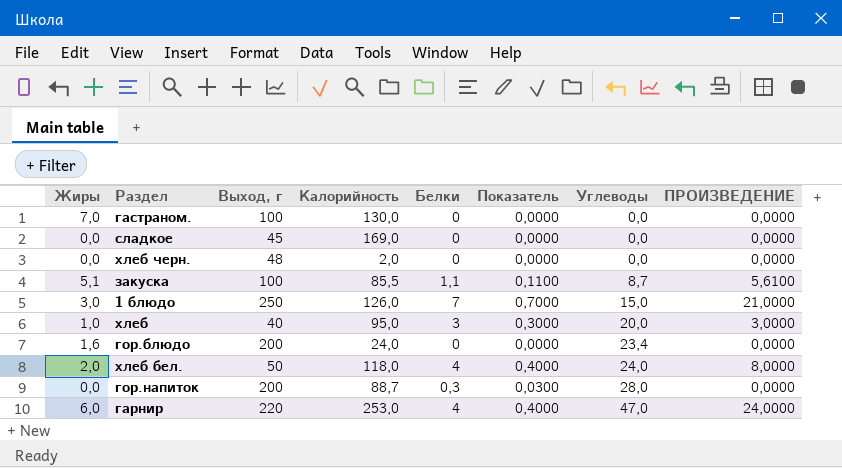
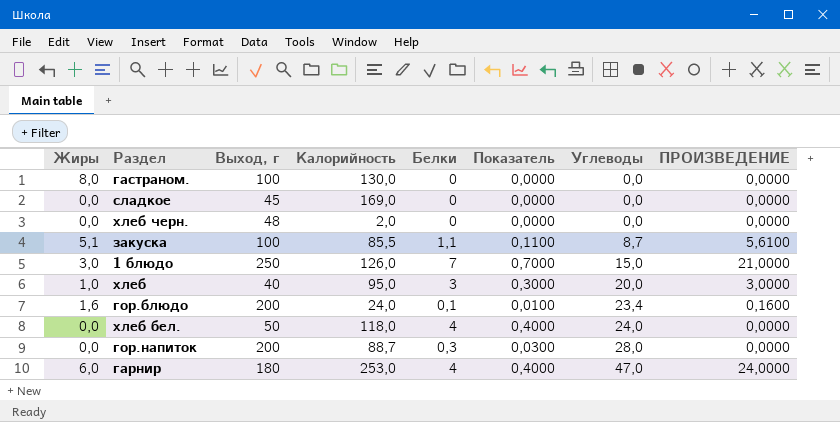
гастраном. | Жиры: 7,0 -> 8,0
гор.блюдо | Белки: 0 -> 0,1
гор.блюдо | Показатель: 0,0000 -> 0,0100
гор.блюдо | ПРОИЗВЕДЕНИЕ: 0,0000 -> 0,1600
хлеб бел. | Жиры: 2,0 -> 0,0
хлеб бел. | ПРОИЗВЕДЕНИЕ: 8,0000 -> 0,0000
гарнир | Выход, г: 220 -> 180

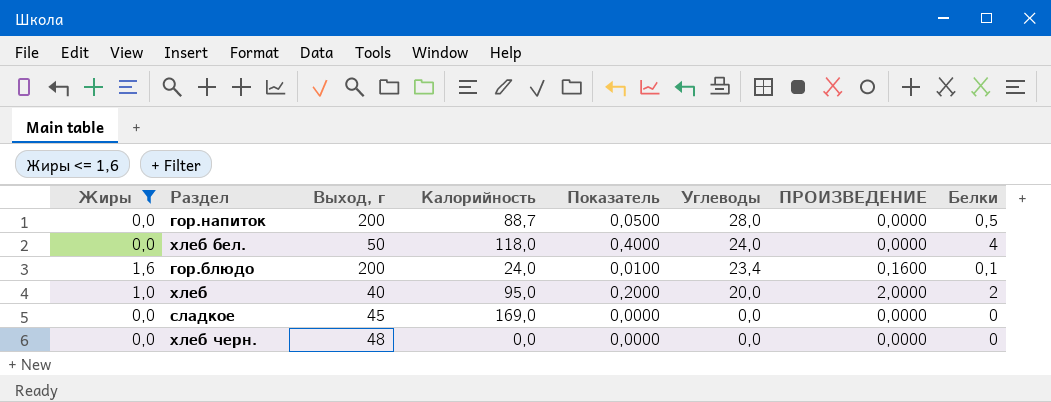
filter: none -> Жиры <= 1,6
row order: Углеводы ascending -> Углеводы descending
column Белки | position: 5 -> 8
гор.напиток | Показатель: 0,0300 -> 0,0500
гор.напиток | Белки: 0,3 -> 0,5
хлеб | Показатель: 0,3000 -> 0,2000
хлеб | ПРОИЗВЕДЕНИЕ: 3,0000 -> 2,0000
хлеб | Белки: 3 -> 2
хлеб черн. | Калорийность: 2,0 -> 0,0

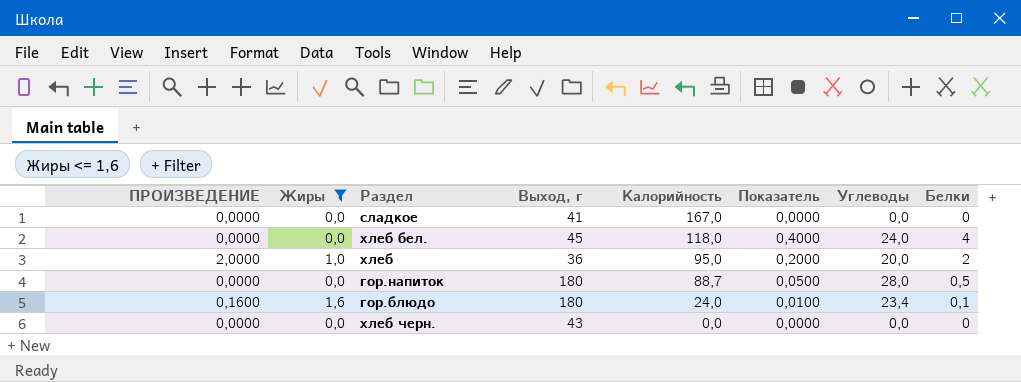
row order: Углеводы descending -> Калорийность descending
column ПРОИЗВЕДЕНИЕ | position: 7 -> 1
сладкое | Выход, г: 45 -> 41
сладкое | Калорийность: 169,0 -> 167,0
хлеб бел. | Выход, г: 50 -> 45
хлеб | Выход, г: 40 -> 36
гор.напиток | Выход, г: 200 -> 180
гор.блюдо | Выход, г: 200 -> 180
хлеб черн. | Выход, г: 48 -> 43

